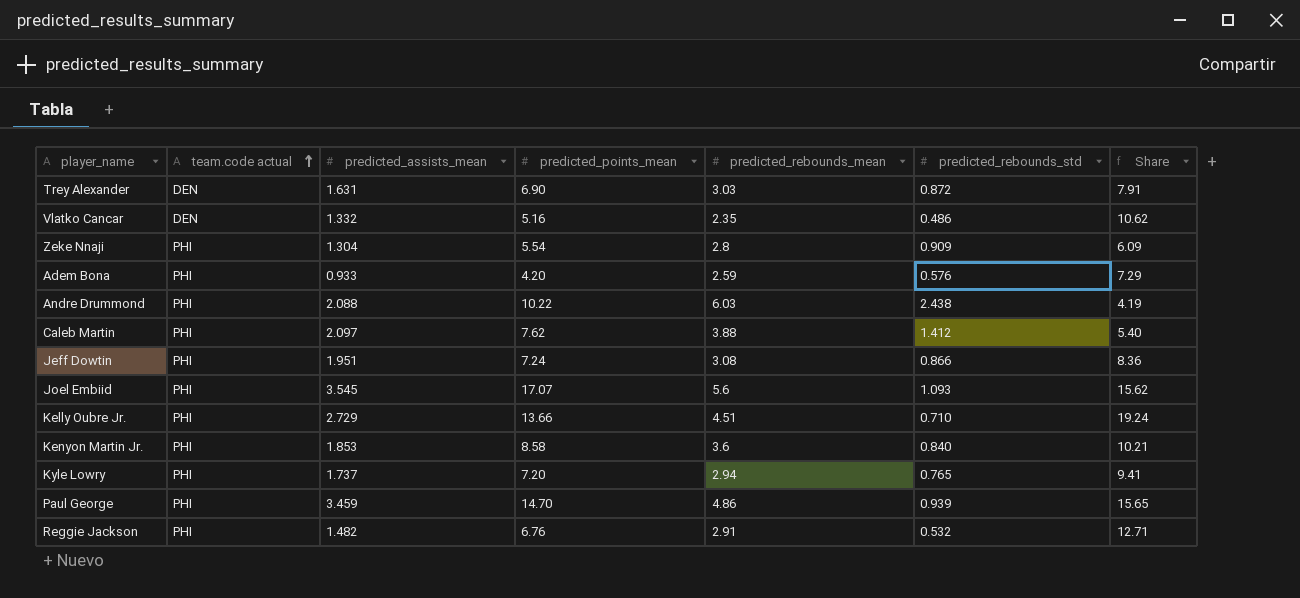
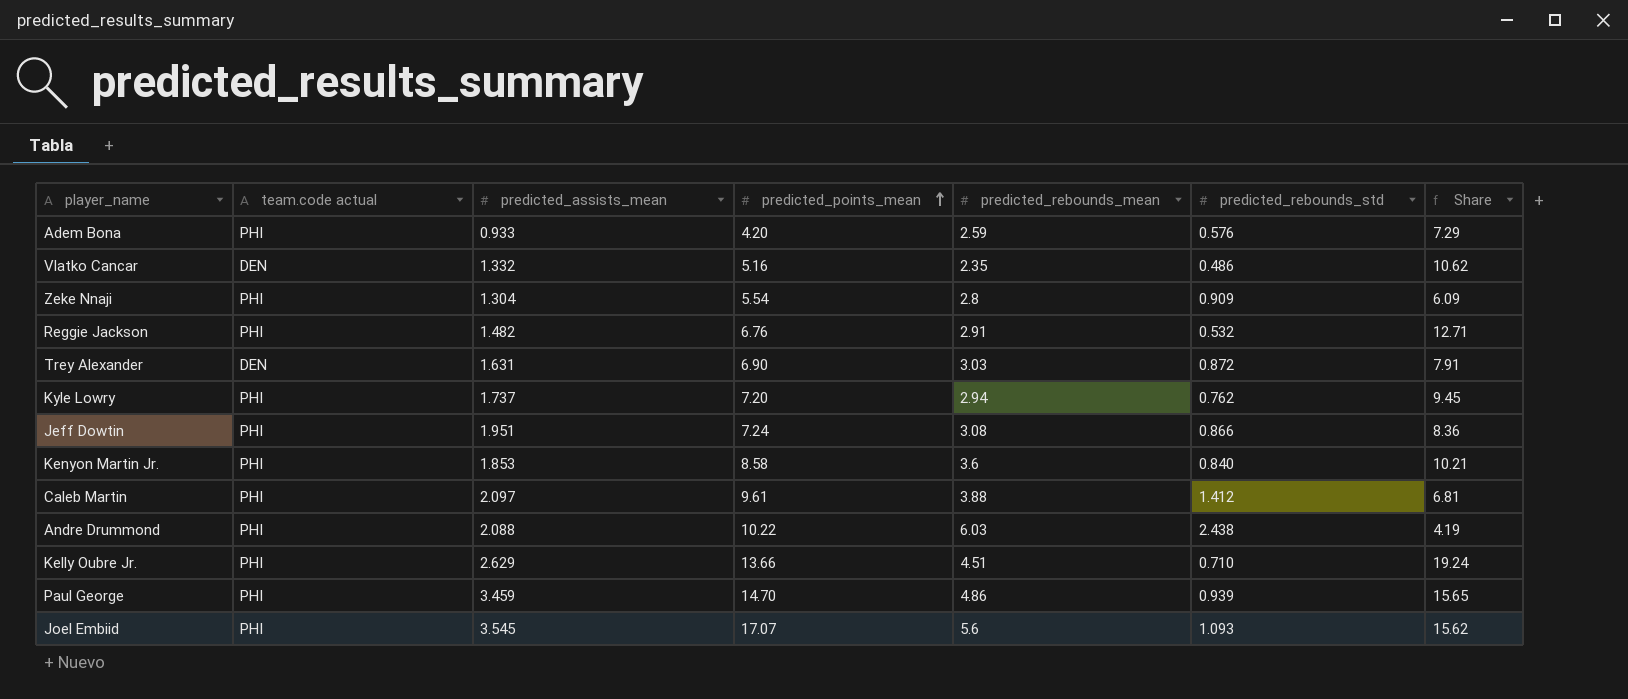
row order: team.code actual ascending -> predicted_points_mean ascending
Kyle Lowry | predicted_rebounds_std: 0.765 -> 0.762
Kyle Lowry | Share: 9.41 -> 9.45
Caleb Martin | predicted_points_mean: 7.62 -> 9.61
Caleb Martin | Share: 5.40 -> 6.81
Kelly Oubre Jr. | predicted_assists_mean: 2.729 -> 2.629

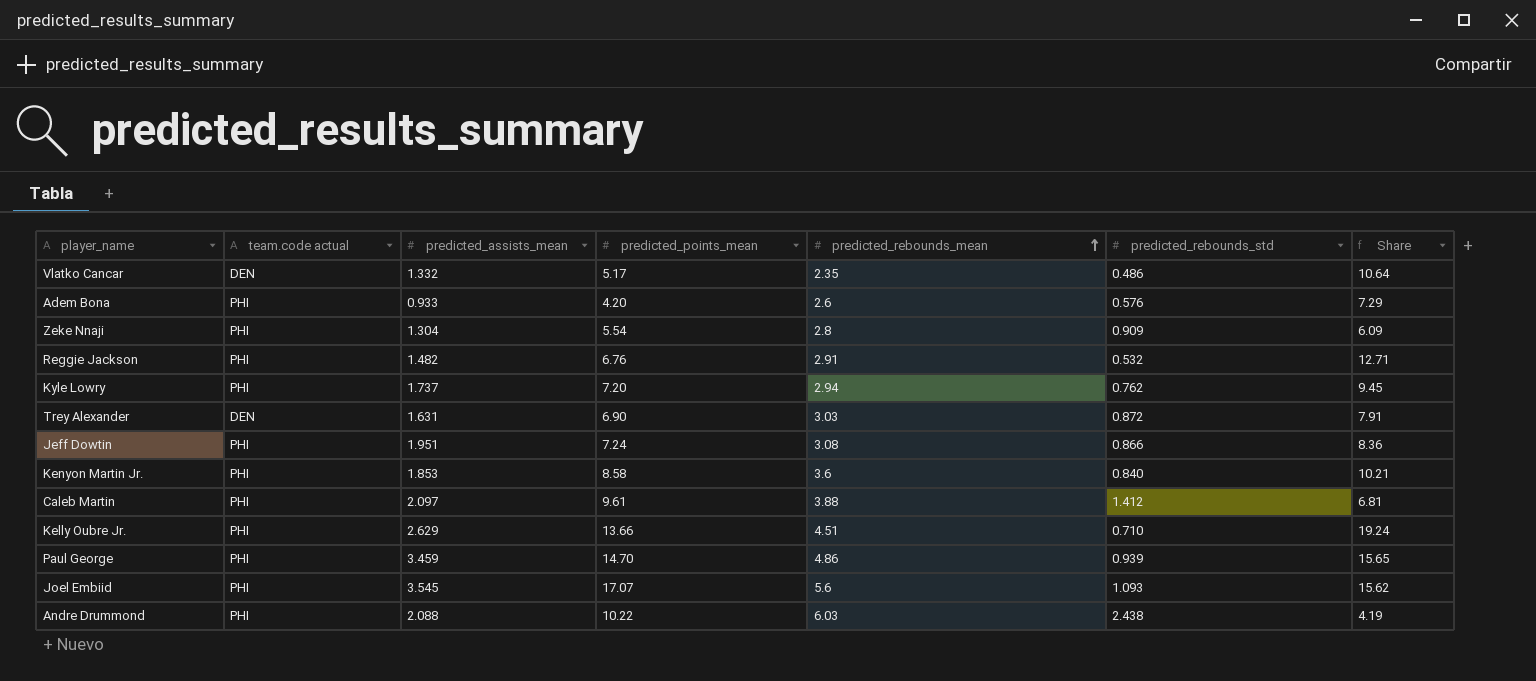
row order: predicted_points_mean ascending -> predicted_rebounds_mean ascending
Vlatko Cancar | predicted_points_mean: 5.16 -> 5.17
Vlatko Cancar | Share: 10.62 -> 10.64
Adem Bona | predicted_rebounds_mean: 2.59 -> 2.6

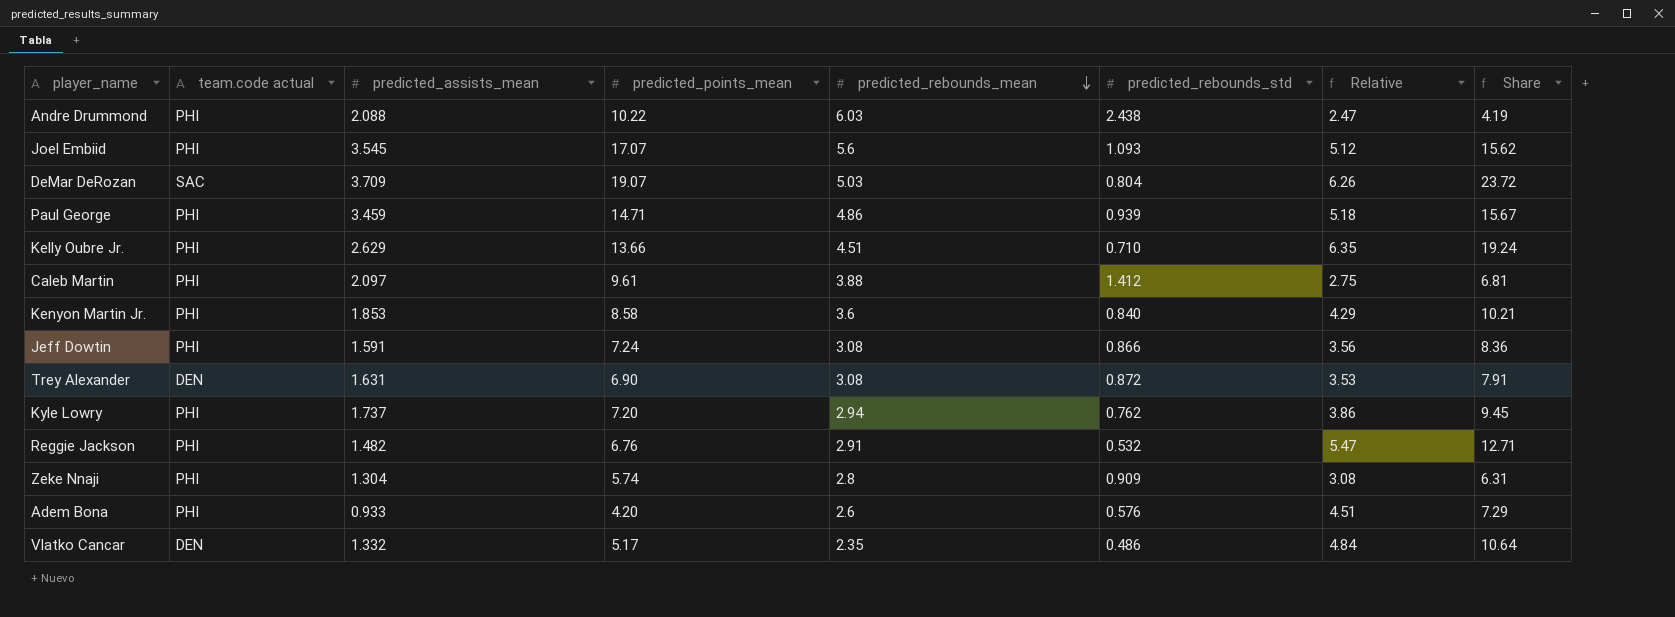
row order: predicted_rebounds_mean ascending -> predicted_rebounds_mean descending
column Relative | formula: none -> [predicted_rebounds_mean] / [predicted_rebounds_std]
row DeMar DeRozan: none -> SAC | 3.709 | 19.07 | 5.03 | 0.804 | 6.26 | 23.72
Paul George | predicted_points_mean: 14.70 -> 14.71
Paul George | Share: 15.65 -> 15.67
Jeff Dowtin | predicted_assists_mean: 1.951 -> 1.591
Trey Alexander | predicted_rebounds_mean: 3.03 -> 3.08
Zeke Nnaji | predicted_points_mean: 5.54 -> 5.74
Zeke Nnaji | Share: 6.09 -> 6.31

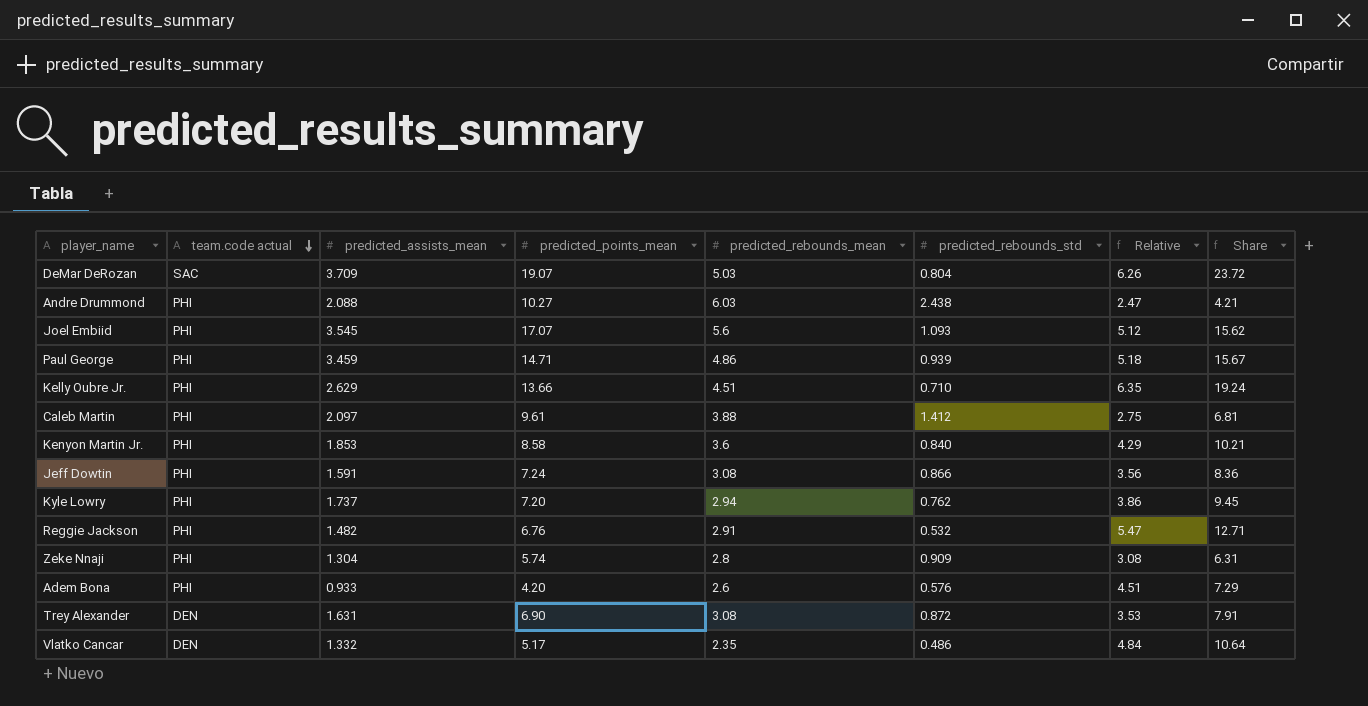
row order: predicted_rebounds_mean descending -> team.code actual descending
Andre Drummond | predicted_points_mean: 10.22 -> 10.27
Andre Drummond | Share: 4.19 -> 4.21

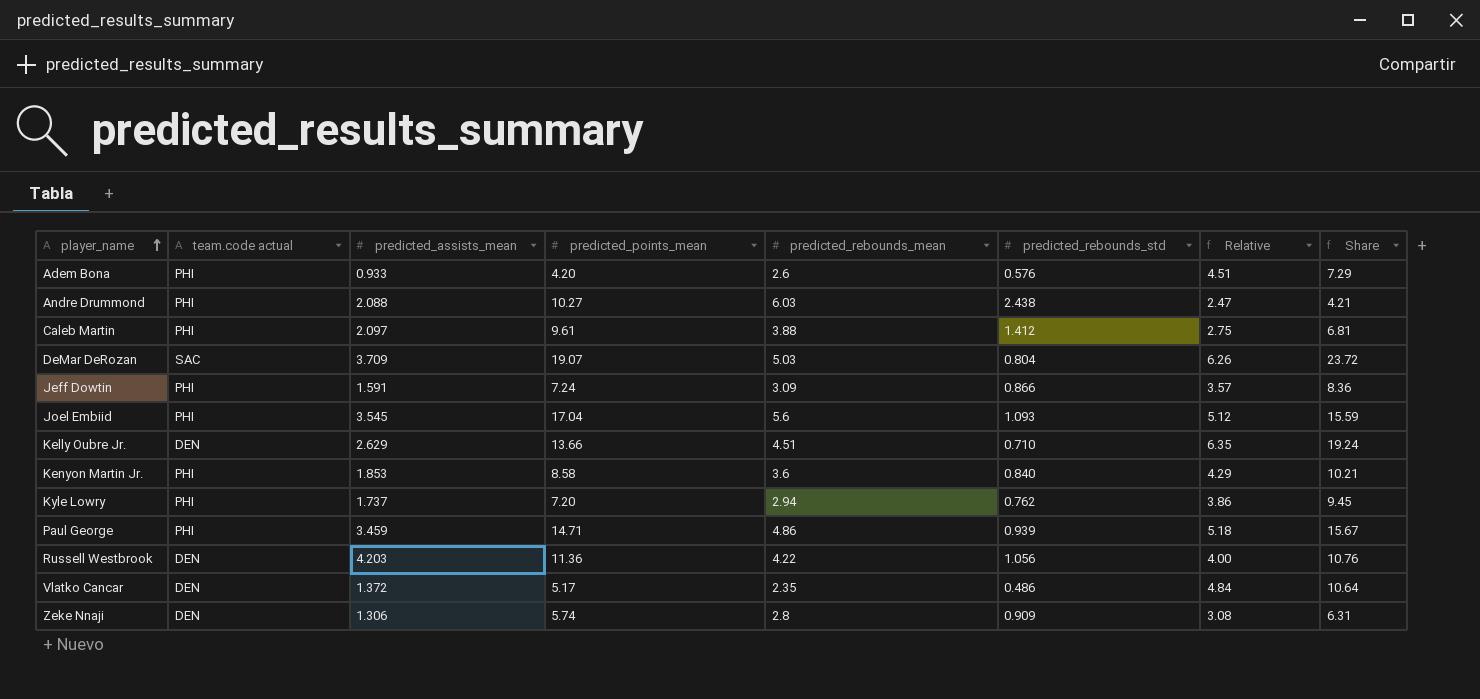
row order: team.code actual descending -> player_name ascending
row Reggie Jackson: PHI | 1.482 | 6.76 | 2.91 | 0.532 | 5.47 | 12.71 -> none
row Trey Alexander: DEN | 1.631 | 6.90 | 3.08 | 0.872 | 3.53 | 7.91 -> none
Jeff Dowtin | predicted_rebounds_mean: 3.08 -> 3.09
Jeff Dowtin | Relative: 3.56 -> 3.57
Joel Embiid | predicted_points_mean: 17.07 -> 17.04
Joel Embiid | Share: 15.62 -> 15.59
Kelly Oubre Jr. | team.code actual: PHI -> DEN
row Russell Westbrook: none -> DEN | 4.203 | 11.36 | 4.22 | 1.056 | 4.00 | 10.76
Vlatko Cancar | predicted_assists_mean: 1.332 -> 1.372
Zeke Nnaji | team.code actual: PHI -> DEN
Zeke Nnaji | predicted_assists_mean: 1.304 -> 1.306

